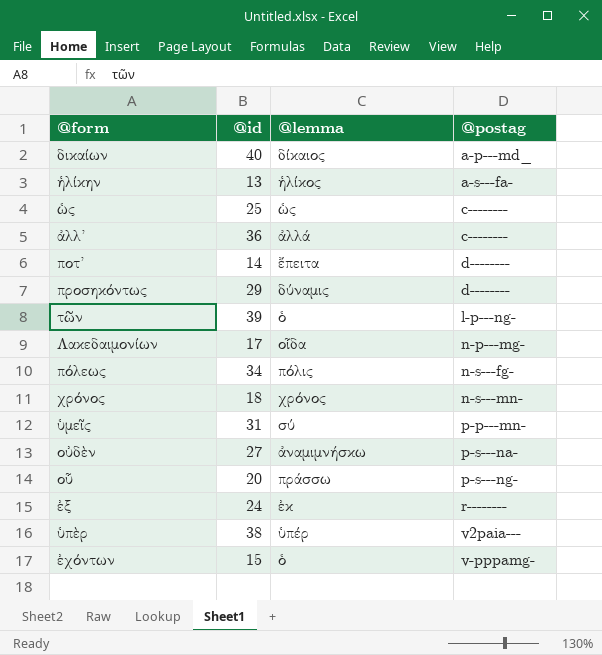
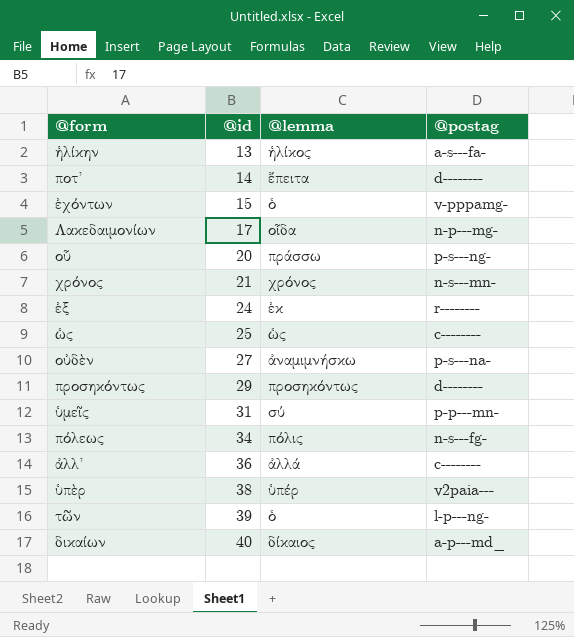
row order: @postag ascending -> @id ascending
χρόνος | @id: 18 -> 21
προσηκόντως | @lemma: δύναμις -> προσηκόντως

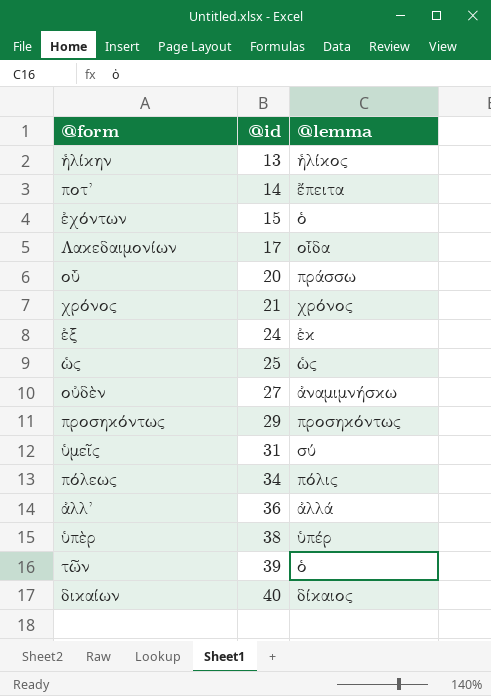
column @postag | position: 4 -> none

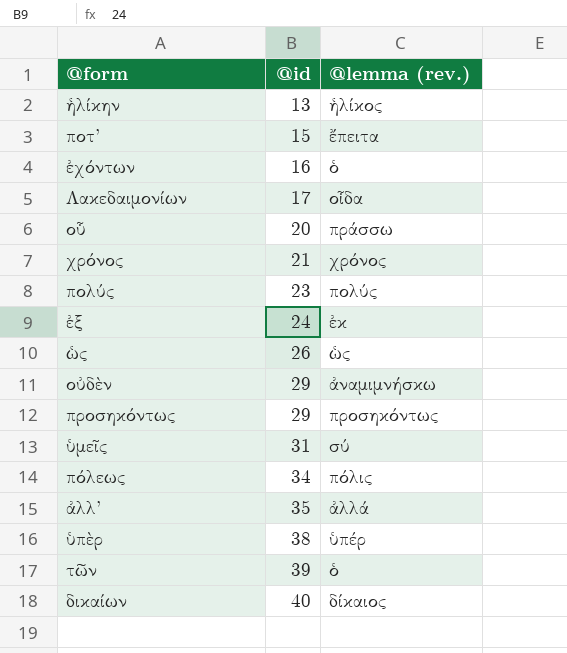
column name: @lemma -> @lemma (rev.)
ποτʼ | @id: 14 -> 15
ἐχόντων | @id: 15 -> 16
row πολύς: none -> 23 | πολύς
ὡς | @id: 25 -> 26
οὐδὲν | @id: 27 -> 29
ἀλλʼ | @id: 36 -> 35

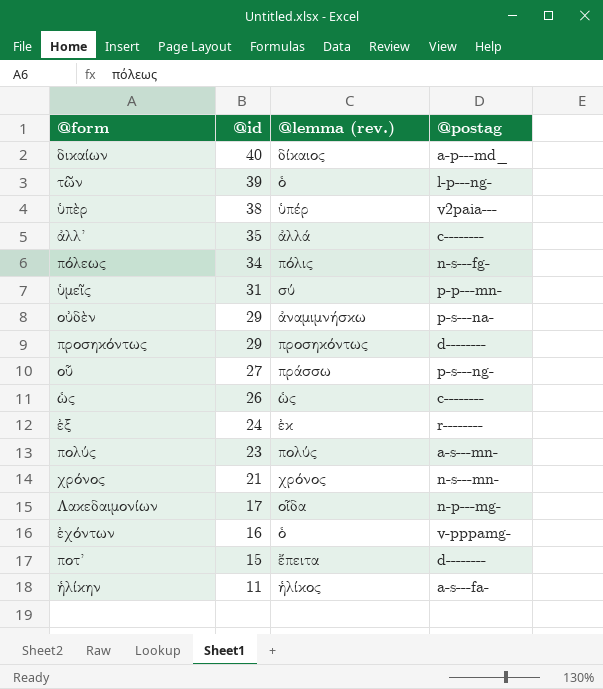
row order: @id ascending -> @id descending
column @postag | position: none -> 4
οὗ | @id: 20 -> 27
ἡλίκην | @id: 13 -> 11

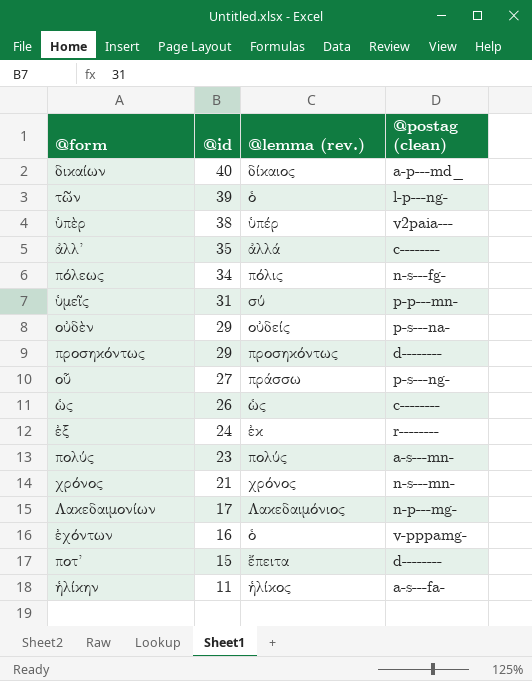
column name: @postag -> @postag (clean)
οὐδὲν | @lemma (rev.): ἀναμιμνήσκω -> οὐδείς
Λακεδαιμονίων | @lemma (rev.): οἶδα -> Λακεδαιμόνιος

